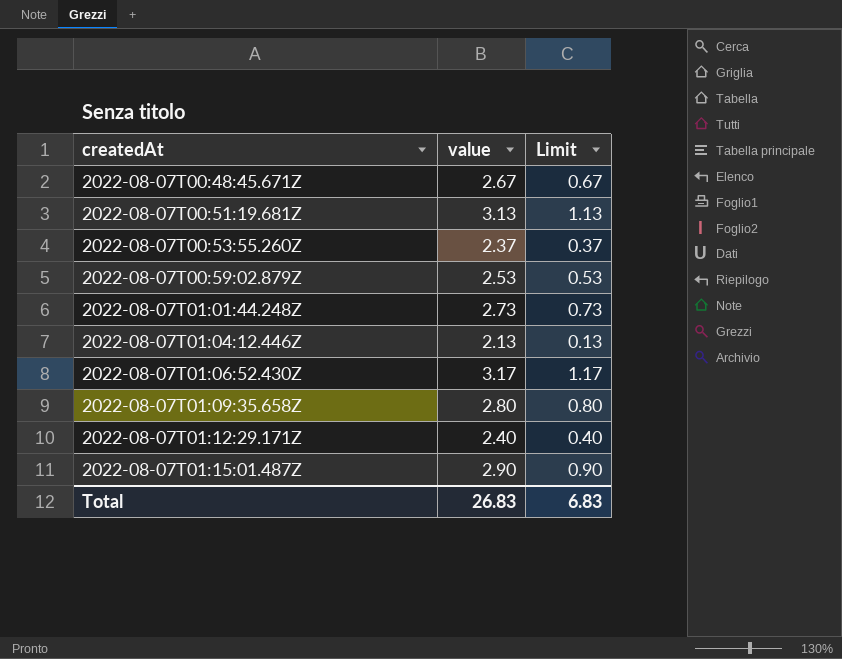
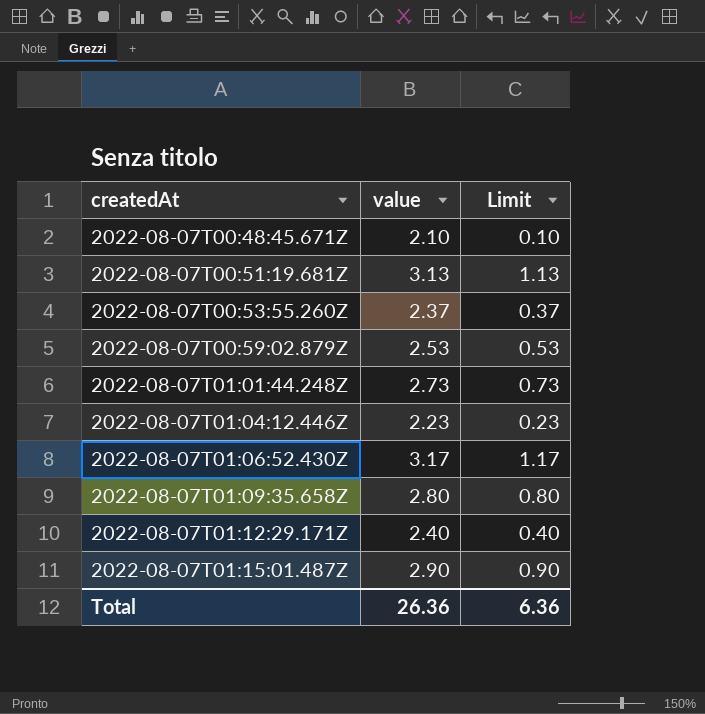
2022-08-07T00:48:45.671Z | value: 2.67 -> 2.10
2022-08-07T00:48:45.671Z | Limit: 0.67 -> 0.10
2022-08-07T01:04:12.446Z | value: 2.13 -> 2.23
2022-08-07T01:04:12.446Z | Limit: 0.13 -> 0.23
Total | value: 26.83 -> 26.36
Total | Limit: 6.83 -> 6.36

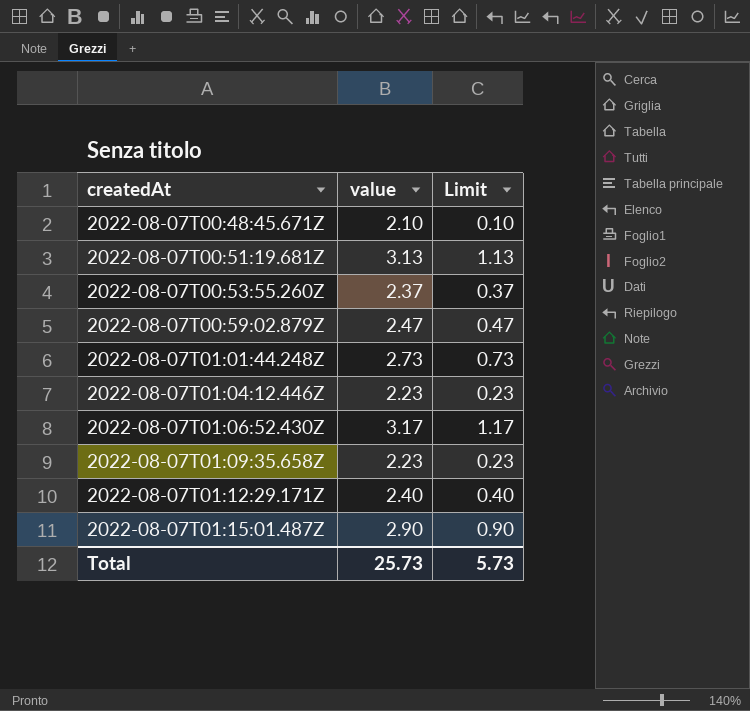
2022-08-07T00:59:02.879Z | value: 2.53 -> 2.47
2022-08-07T00:59:02.879Z | Limit: 0.53 -> 0.47
2022-08-07T01:09:35.658Z | value: 2.80 -> 2.23
2022-08-07T01:09:35.658Z | Limit: 0.80 -> 0.23
Total | value: 26.36 -> 25.73
Total | Limit: 6.36 -> 5.73

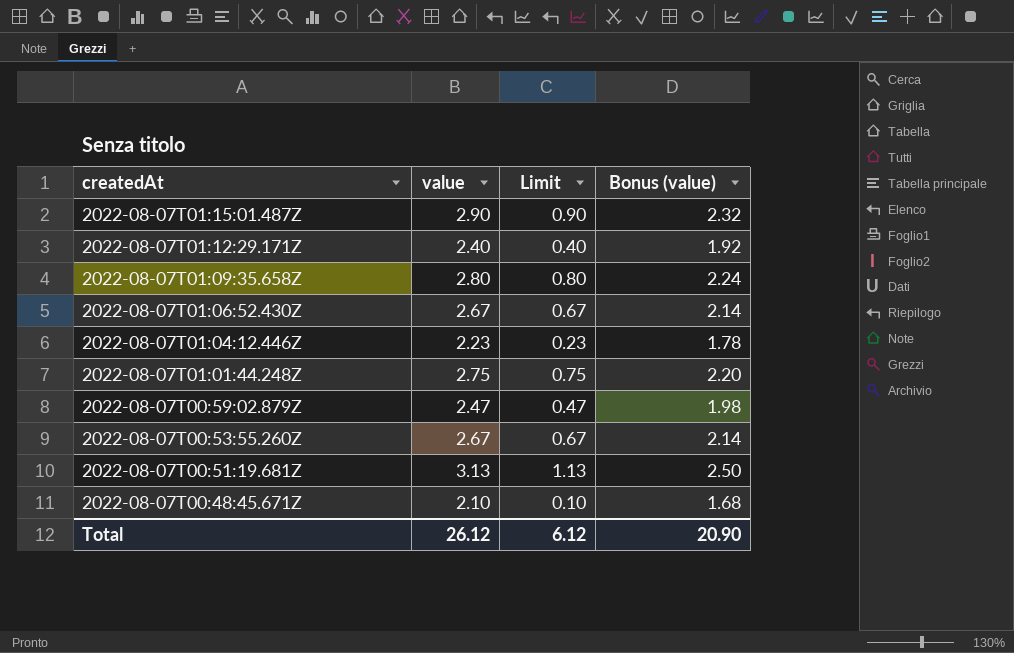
row order: createdAt ascending -> createdAt descending
column Bonus (value) | formula: none -> [value] * 0.8
2022-08-07T01:09:35.658Z | value: 2.23 -> 2.80
2022-08-07T01:09:35.658Z | Limit: 0.23 -> 0.80
2022-08-07T01:06:52.430Z | value: 3.17 -> 2.67
2022-08-07T01:06:52.430Z | Limit: 1.17 -> 0.67
2022-08-07T01:01:44.248Z | value: 2.73 -> 2.75
2022-08-07T01:01:44.248Z | Limit: 0.73 -> 0.75
2022-08-07T00:53:55.260Z | value: 2.37 -> 2.67
2022-08-07T00:53:55.260Z | Limit: 0.37 -> 0.67
Total | value: 25.73 -> 26.12
Total | Limit: 5.73 -> 6.12

